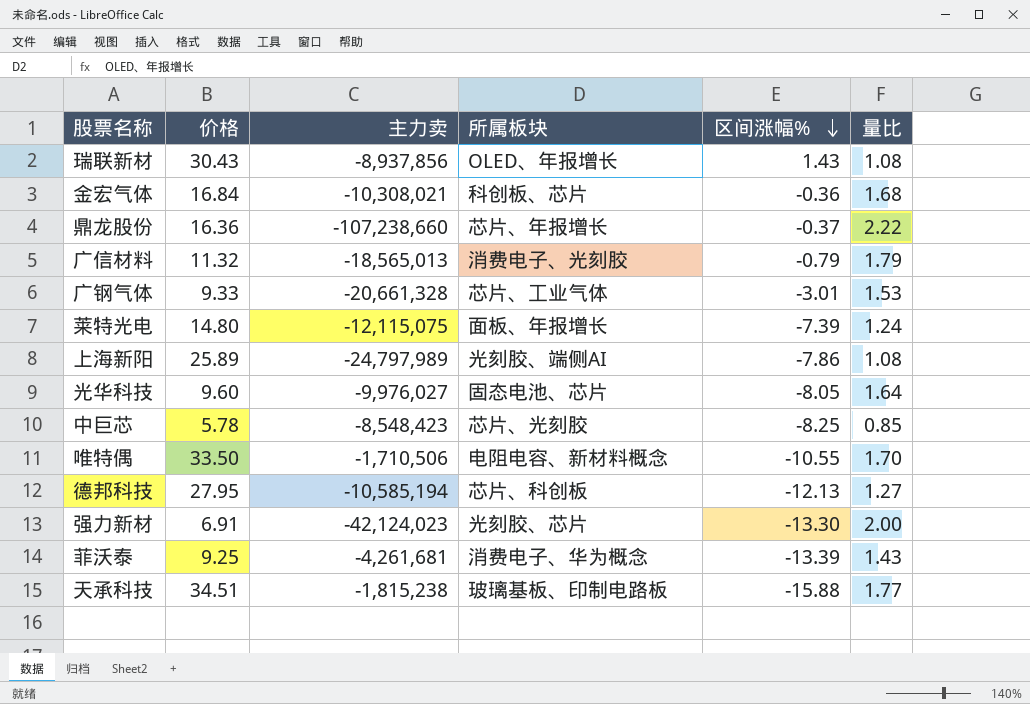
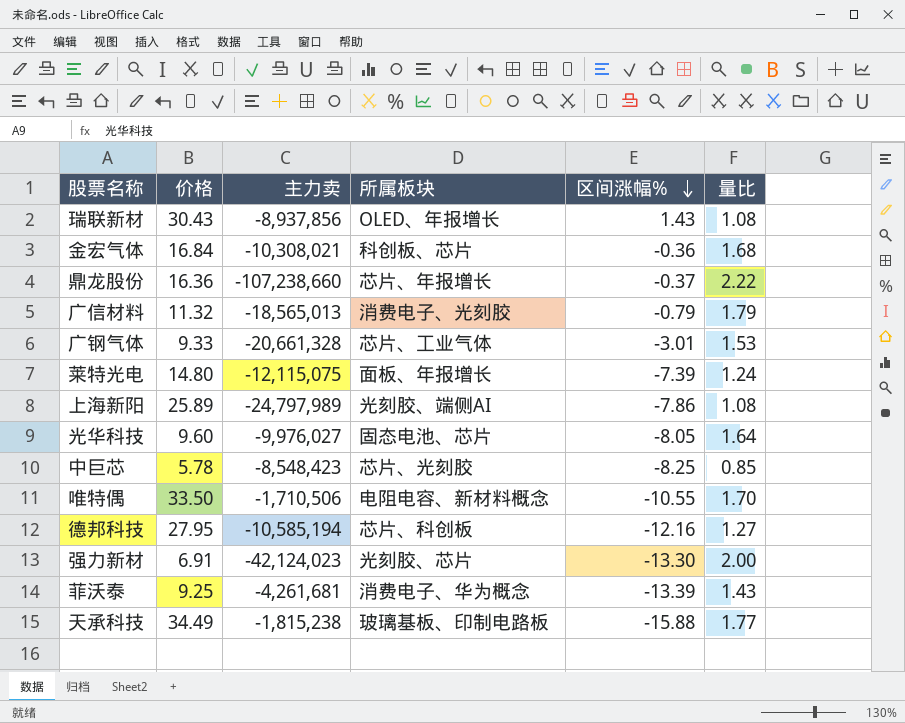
德邦科技 | 区间涨幅%: -12.13 -> -12.16
天承科技 | 价格: 34.51 -> 34.49

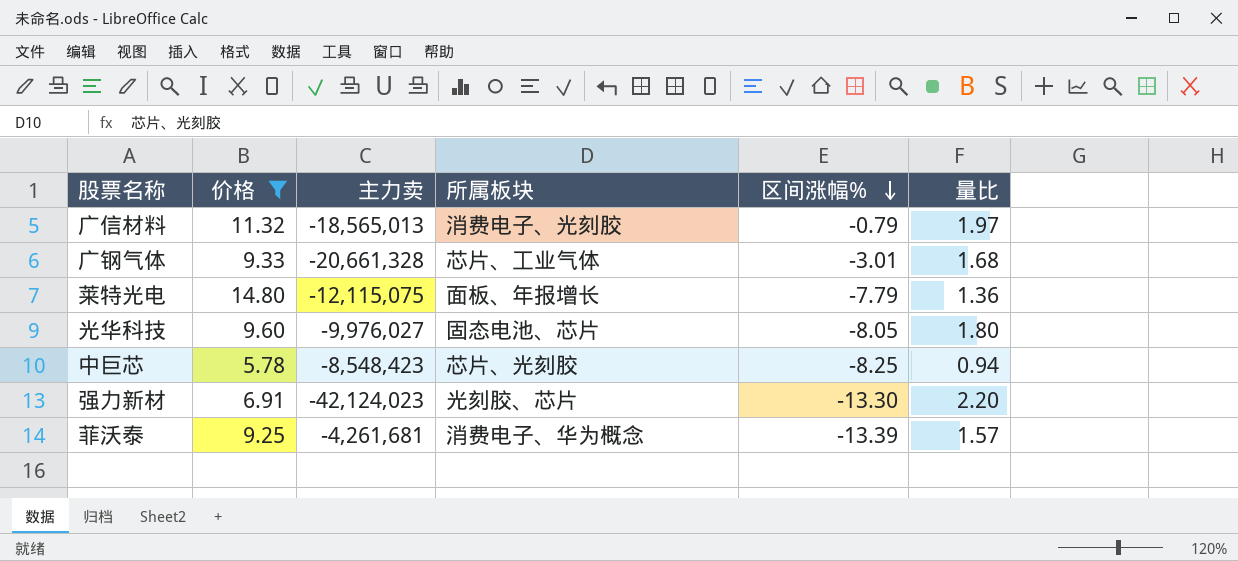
filter: none -> 价格 <= 14.80
广信材料 | 量比: 1.79 -> 1.97
广钢气体 | 量比: 1.53 -> 1.68
莱特光电 | 区间涨幅%: -7.39 -> -7.79
莱特光电 | 量比: 1.24 -> 1.36
光华科技 | 量比: 1.64 -> 1.80
中巨芯 | 量比: 0.85 -> 0.94
强力新材 | 量比: 2.00 -> 2.20
菲沃泰 | 量比: 1.43 -> 1.57

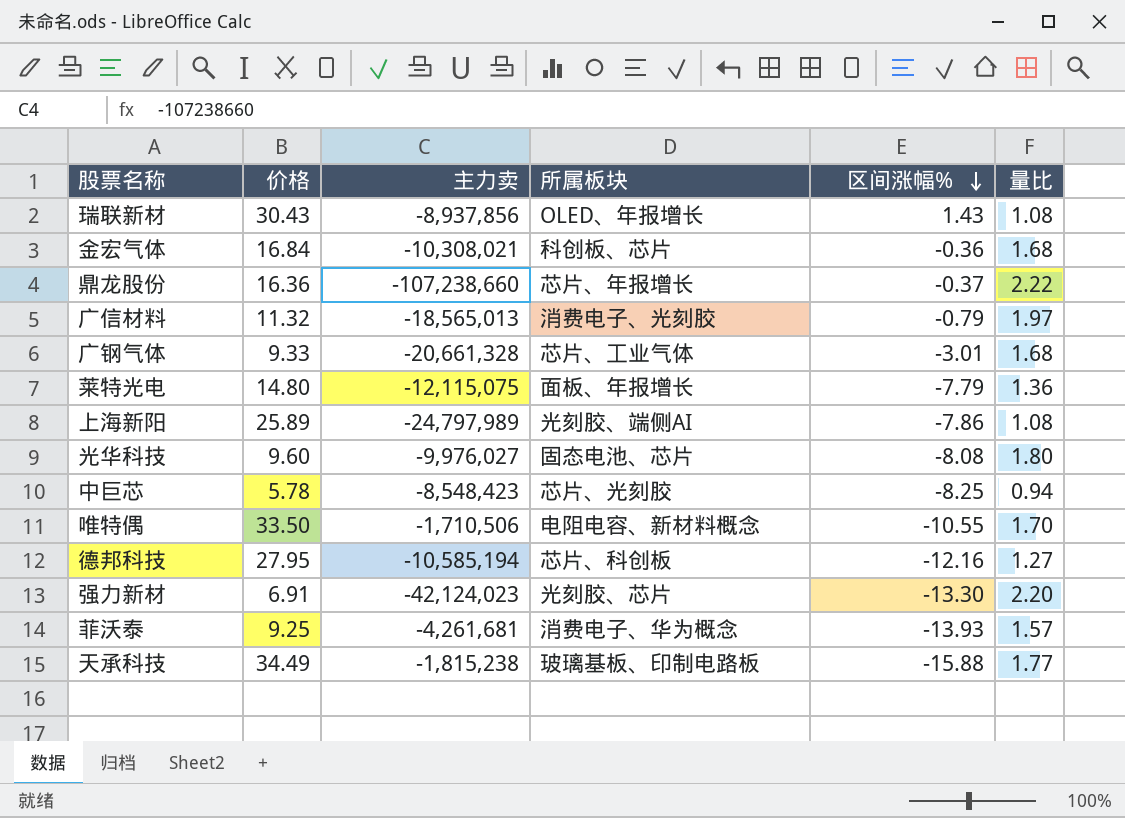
filter: 价格 <= 14.80 -> none
光华科技 | 区间涨幅%: -8.05 -> -8.08
菲沃泰 | 区间涨幅%: -13.39 -> -13.93

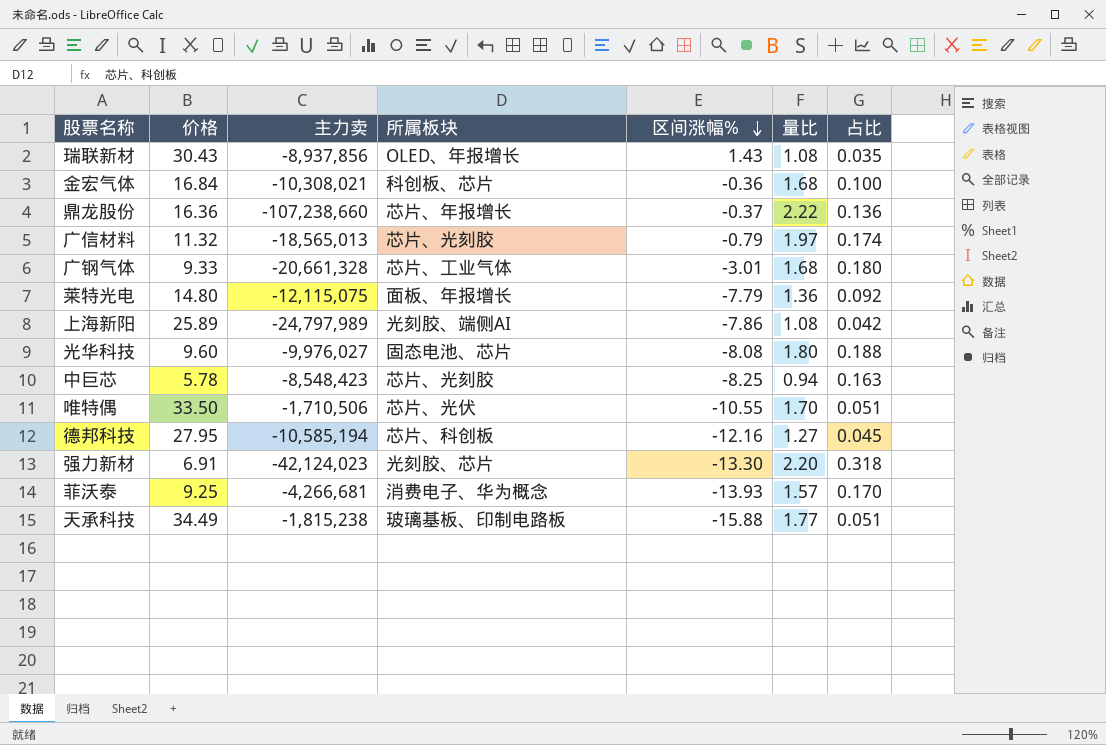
column 占比 | formula: none -> [量比] / [价格]
广信材料 | 所属板块: 消费电子、光刻胶 -> 芯片、光刻胶
唯特偶 | 所属板块: 电阻电容、新材料概念 -> 芯片、光伏
菲沃泰 | 主力卖: -4,261,681 -> -4,266,681

